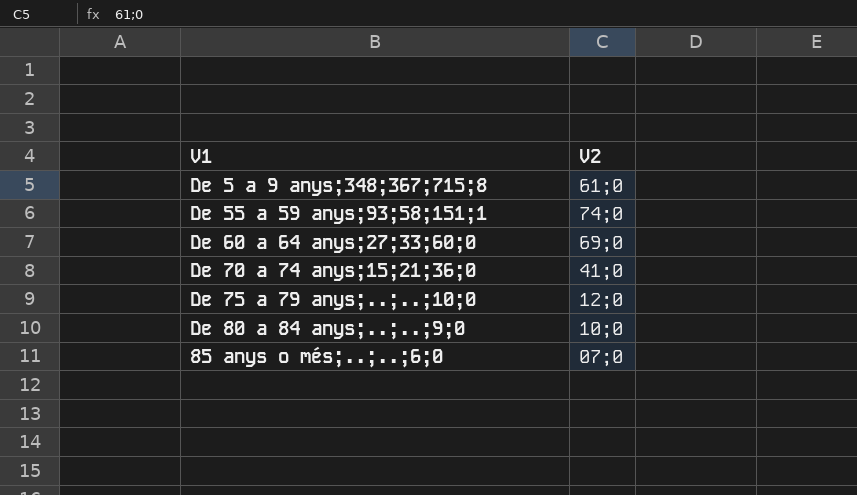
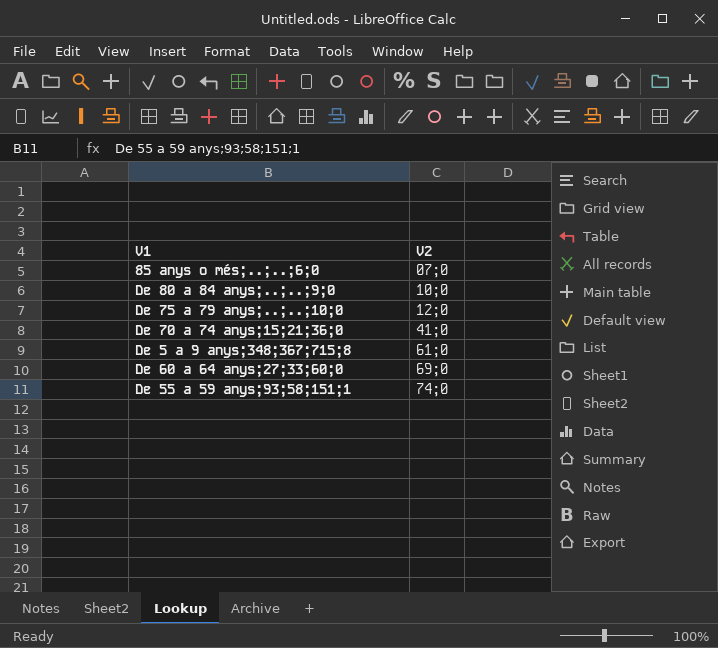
row order: none -> V2 ascending

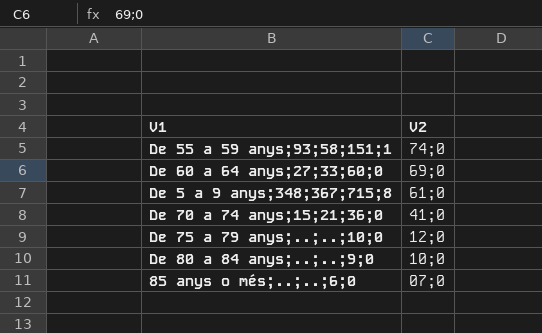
row order: V2 ascending -> V2 descending

